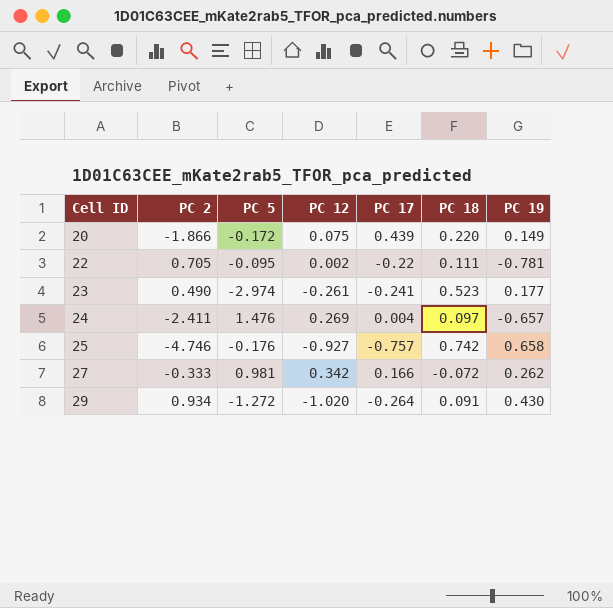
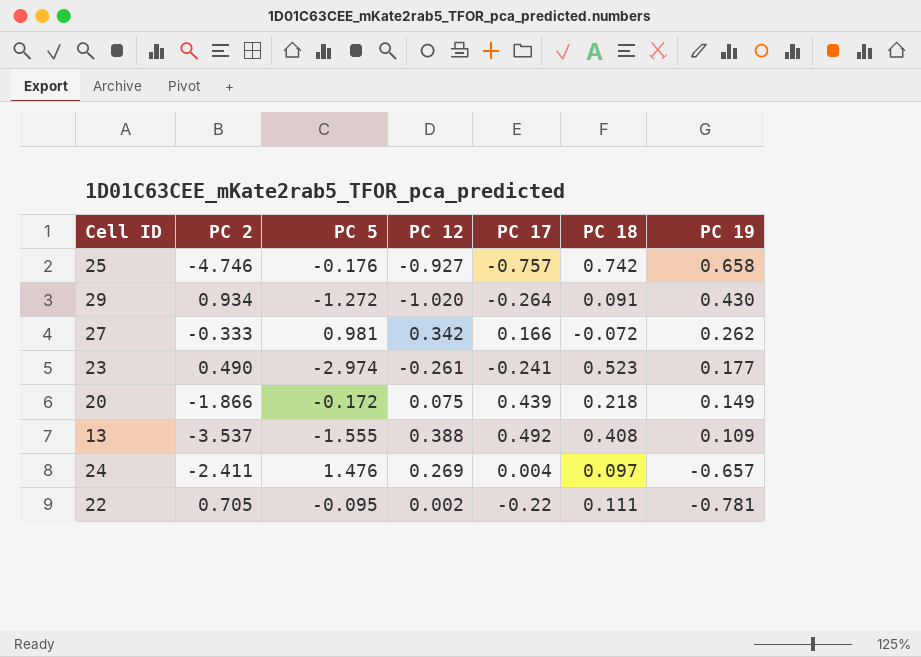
row order: Cell ID ascending -> PC 19 descending
20 | PC 18: 0.220 -> 0.218
row 13: none -> -3.537 | -1.555 | 0.388 | 0.492 | 0.408 | 0.109

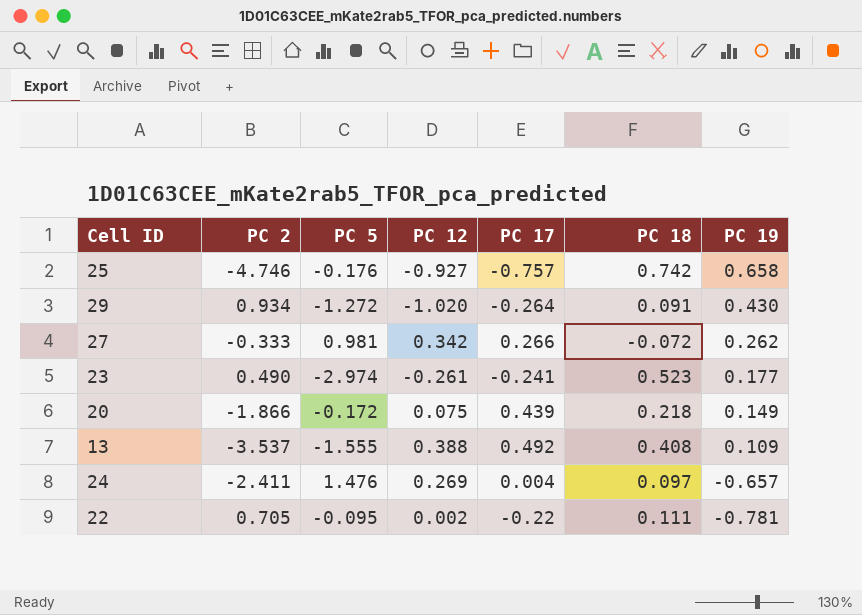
27 | PC 17: 0.166 -> 0.266

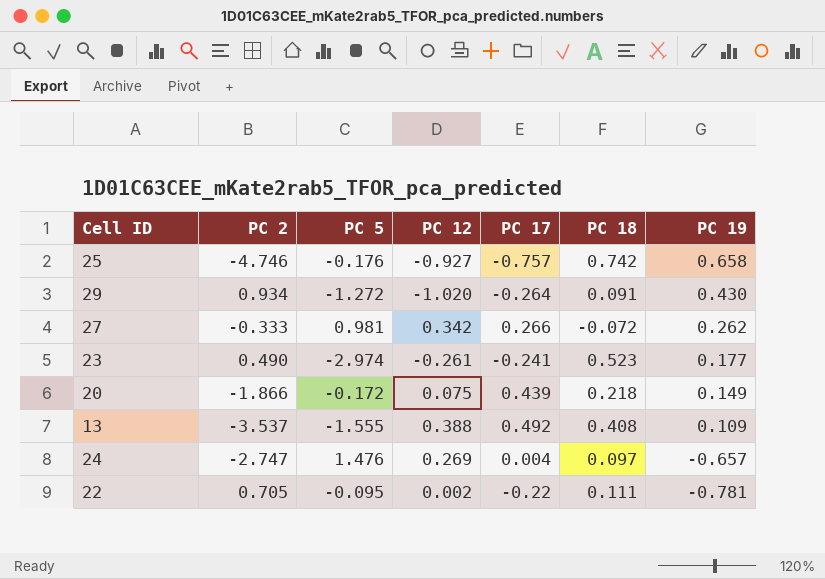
24 | PC 2: -2.411 -> -2.747

